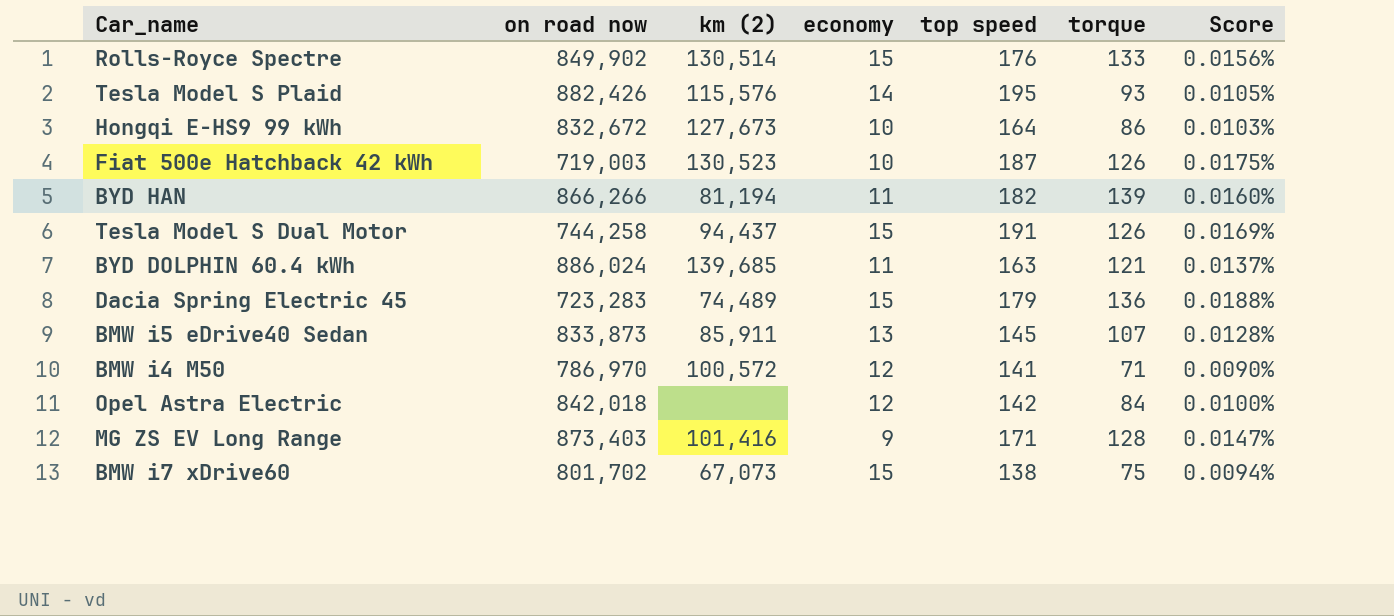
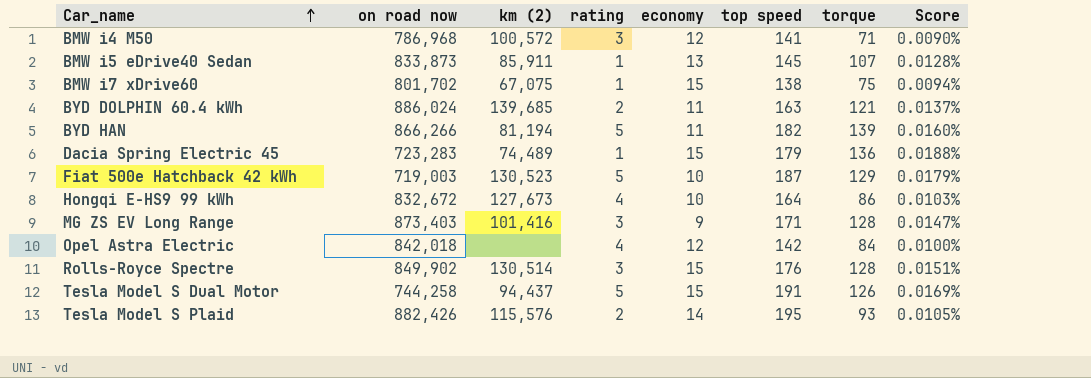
row order: none -> Car_name ascending
column rating | position: none -> 4
BMW i4 M50 | on road now: 786,970 -> 786,968
BMW i7 xDrive60 | km (2): 67,073 -> 67,075
Fiat 500e Hatchback 42 kWh | torque: 126 -> 129
Fiat 500e Hatchback 42 kWh | Score: 0.0175% -> 0.0179%
Rolls-Royce Spectre | torque: 133 -> 128
Rolls-Royce Spectre | Score: 0.0156% -> 0.0151%

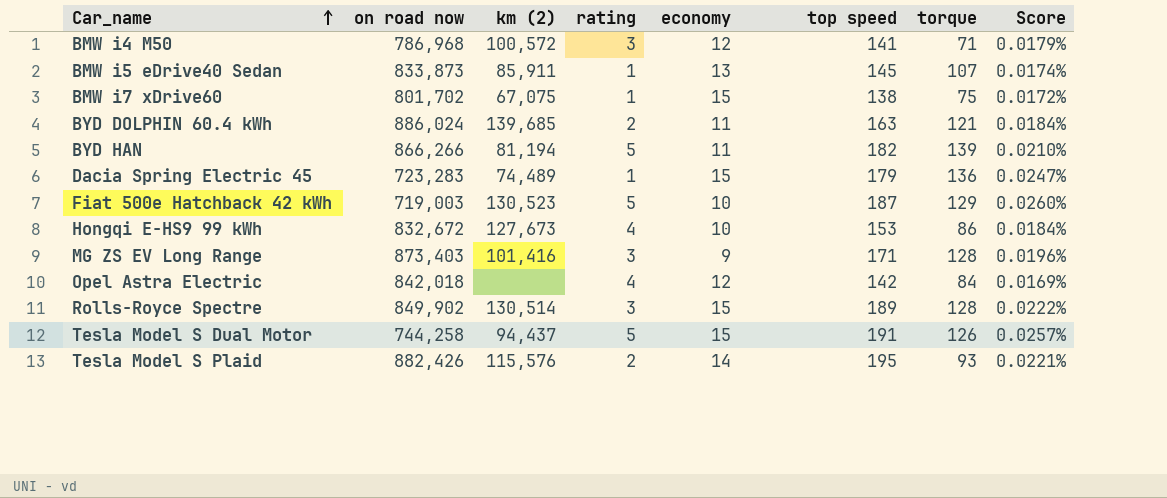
column Score | formula: [torque] / [on road now] -> [top speed] / [on road now]
Hongqi E-HS9 99 kWh | top speed: 164 -> 153
Rolls-Royce Spectre | top speed: 176 -> 189

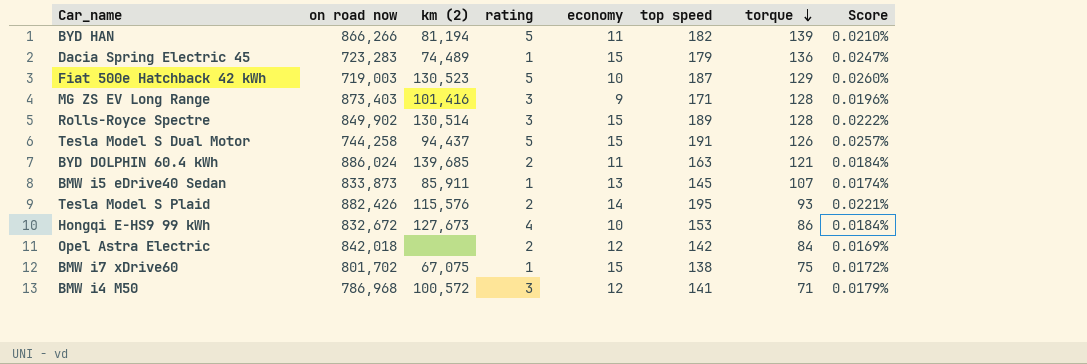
row order: Car_name ascending -> torque descending
Opel Astra Electric | rating: 4 -> 2

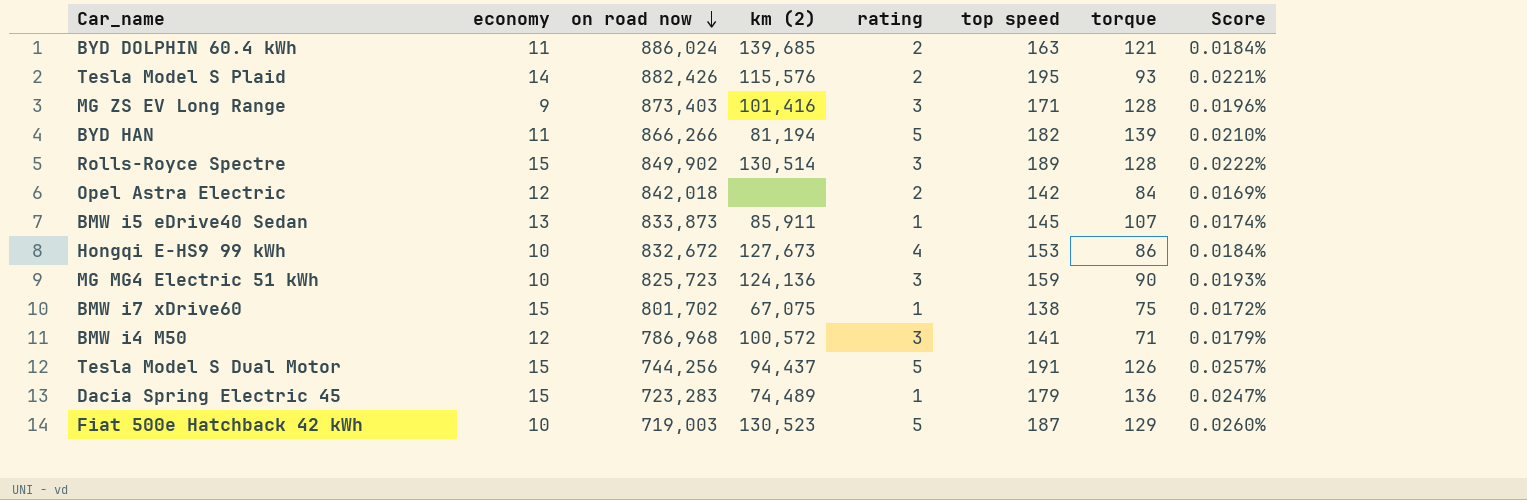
row order: torque descending -> on road now descending
column economy | position: 5 -> 2
row MG MG4 Electric 51 kWh: none -> 10 | 825,723 | 124,136 | 3 | 159 | 90 | 0.0193%
Tesla Model S Dual Motor | on road now: 744,258 -> 744,256

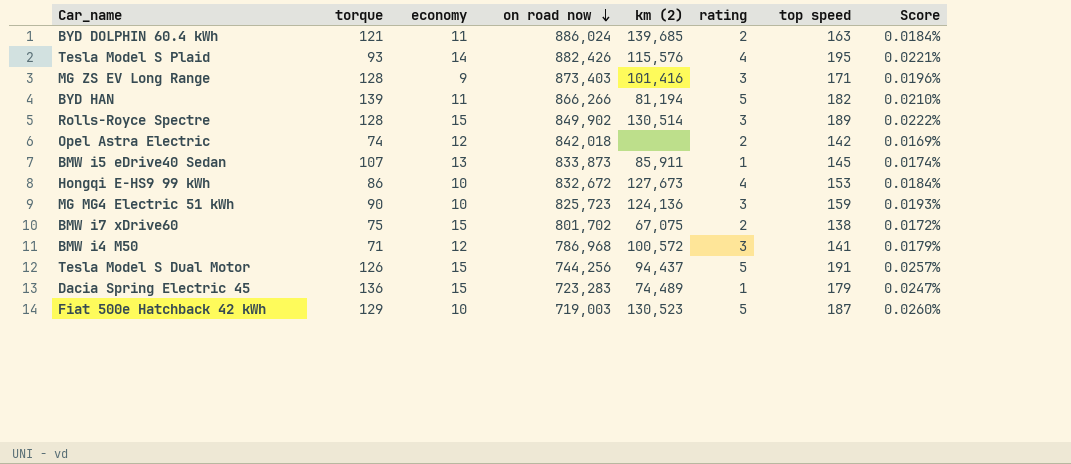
column torque | position: 7 -> 2
Tesla Model S Plaid | rating: 2 -> 4
Opel Astra Electric | torque: 84 -> 74
BMW i7 xDrive60 | rating: 1 -> 2

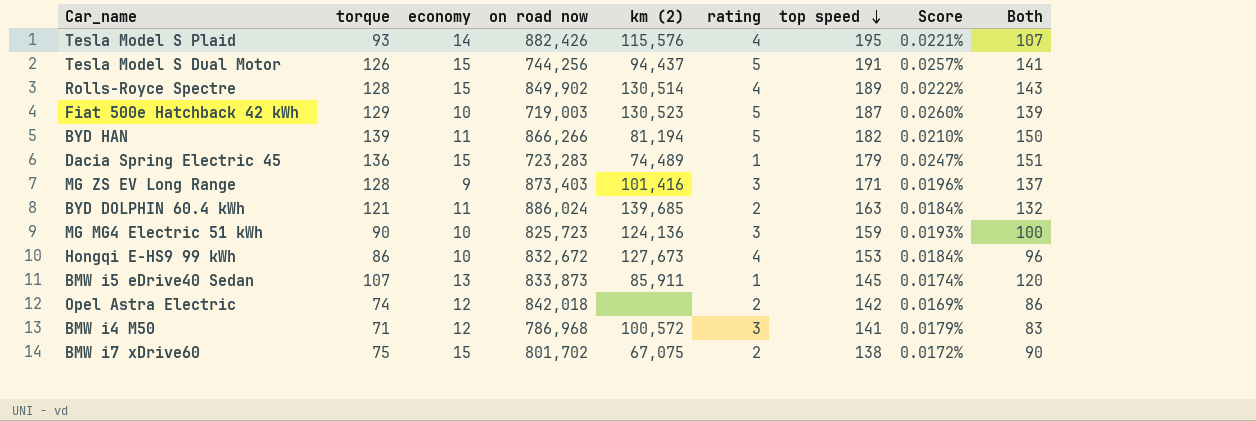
row order: on road now descending -> top speed descending
column Both | formula: none -> [torque] + [economy]
Rolls-Royce Spectre | rating: 3 -> 4

